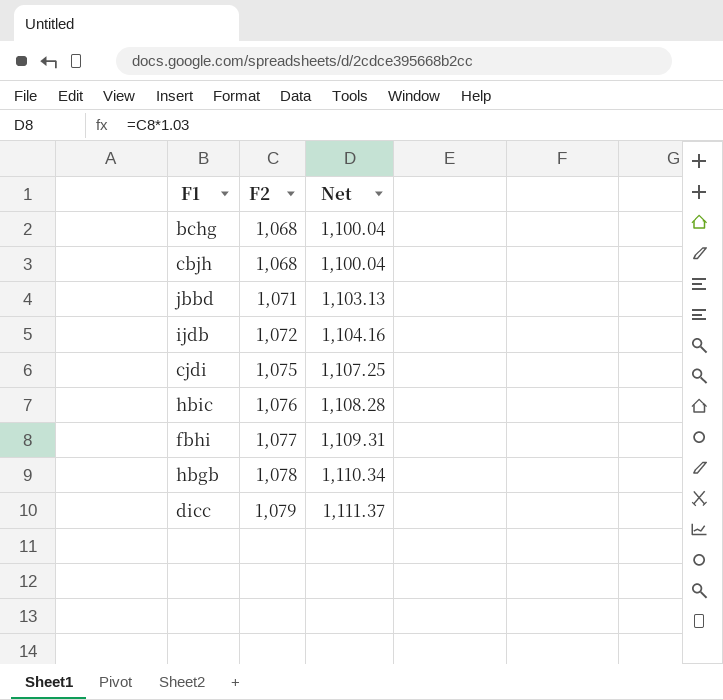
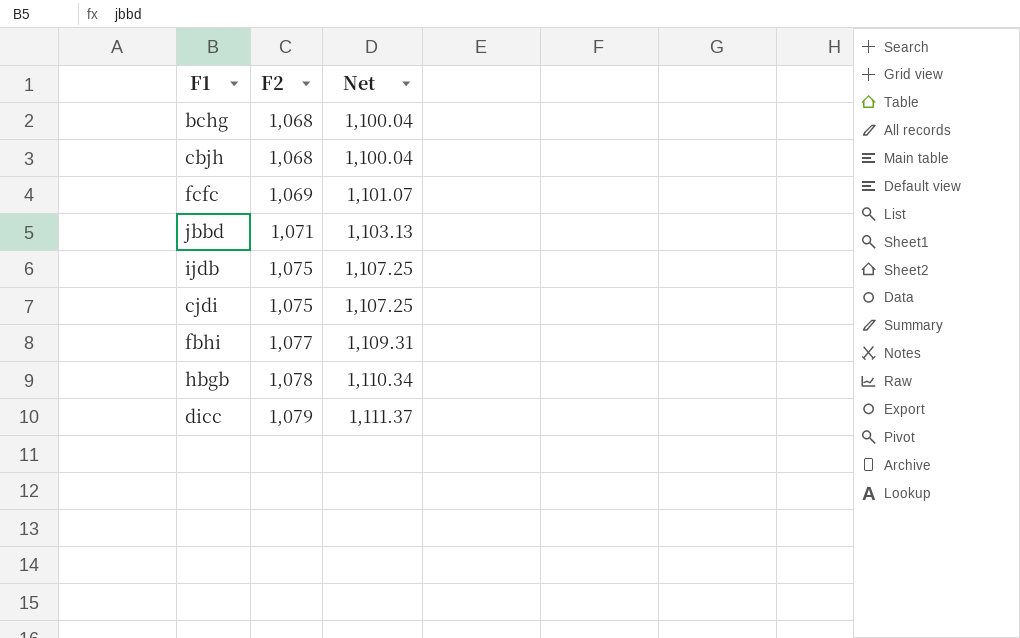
row hbic: 1,076 | 1,108.28 -> none
row fcfc: none -> 1,069 | 1,101.07
ijdb | F2: 1,072 -> 1,075
ijdb | Net: 1,104.16 -> 1,107.25

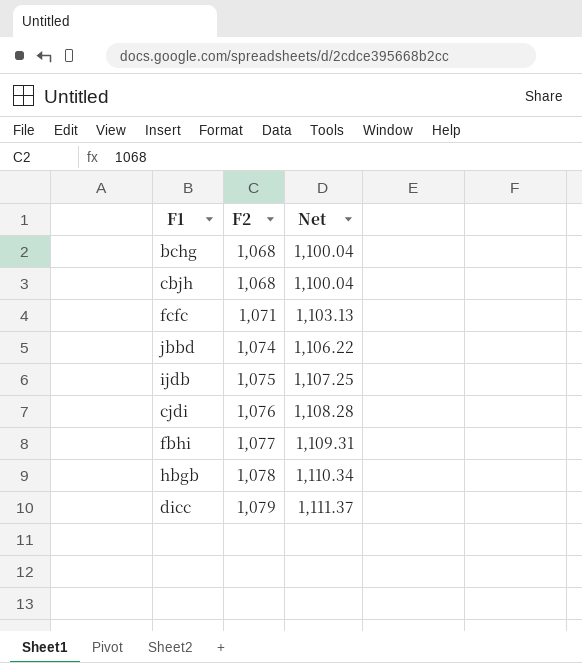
fcfc | F2: 1,069 -> 1,071
fcfc | Net: 1,101.07 -> 1,103.13
jbbd | F2: 1,071 -> 1,074
jbbd | Net: 1,103.13 -> 1,106.22
cjdi | F2: 1,075 -> 1,076
cjdi | Net: 1,107.25 -> 1,108.28

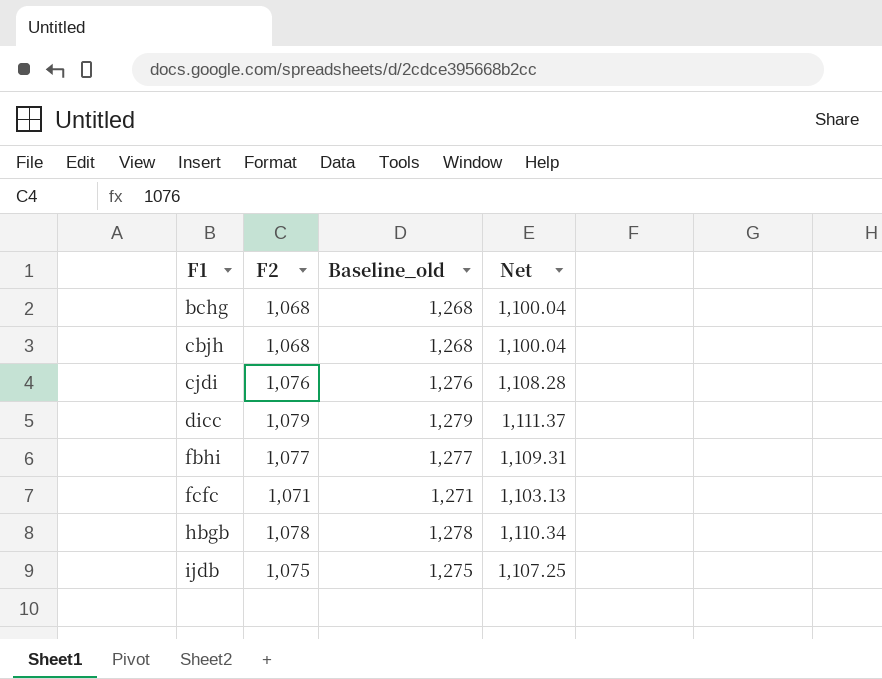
row order: F2 ascending -> F1 ascending
column Baseline_old | formula: none -> [F2] + 200
row jbbd: 1,074 | 1,106.22 -> none

